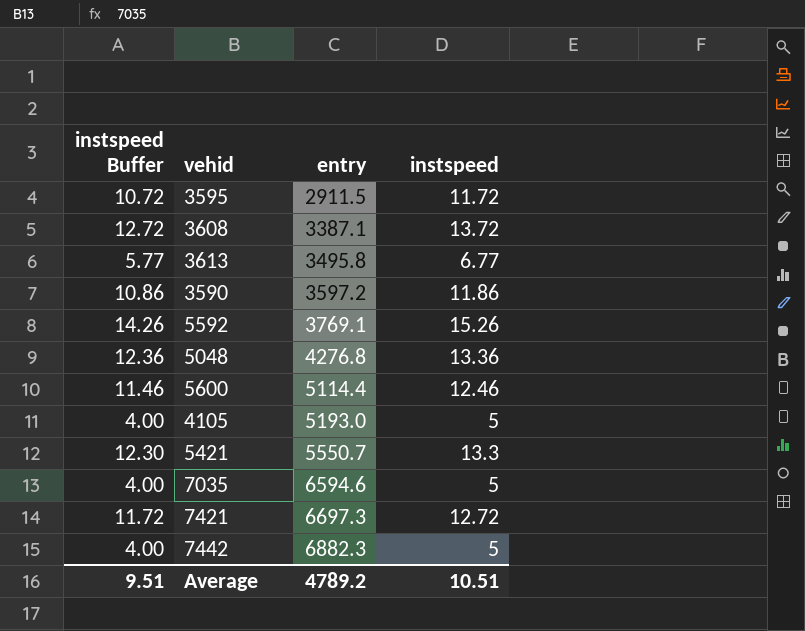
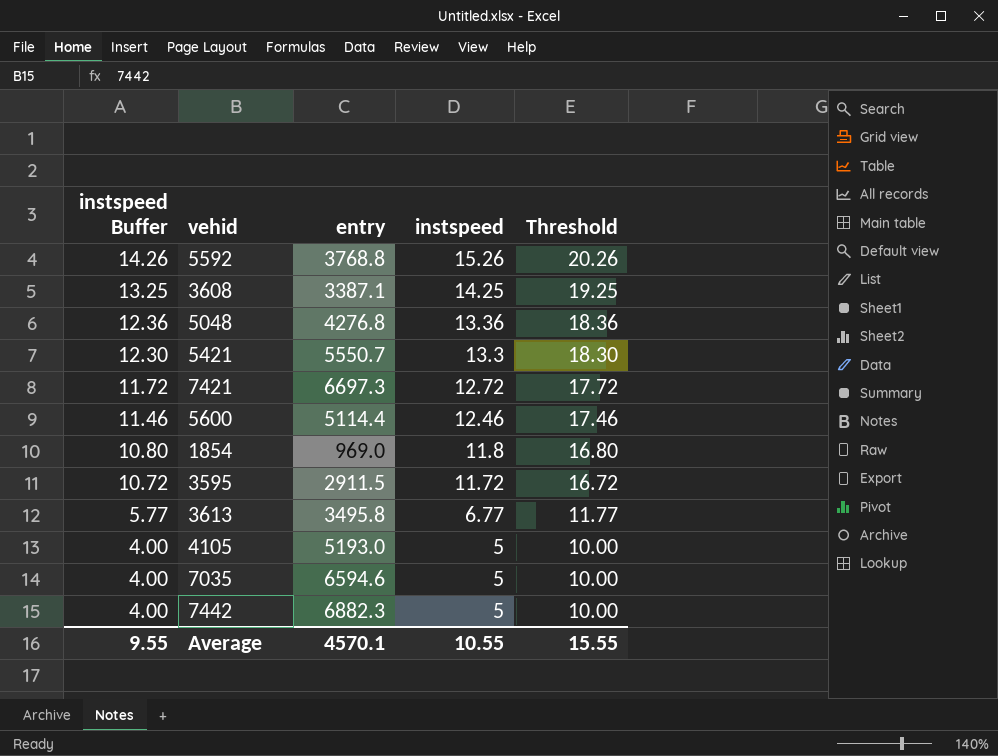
row order: entry ascending -> instspeed Buffer descending
column Threshold | formula: none -> [instspeed] + 5
row 3590: 10.86 | 3597.2 | 11.86 -> none
5592 | entry: 3769.1 -> 3768.8
3608 | instspeed Buffer: 12.72 -> 13.25
3608 | instspeed: 13.72 -> 14.25
row 1854: none -> 10.80 | 969.0 | 11.8 | 16.80
Average | instspeed Buffer: 9.51 -> 9.55
Average | entry: 4789.2 -> 4570.1
Average | instspeed: 10.51 -> 10.55

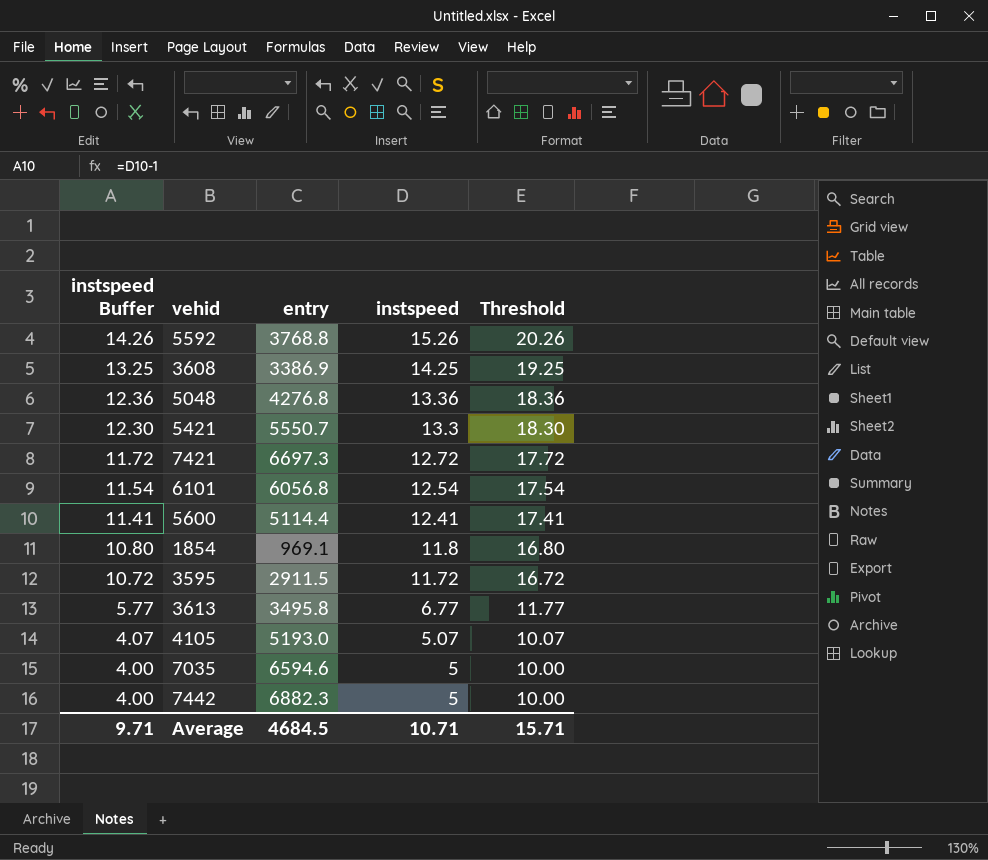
3608 | entry: 3387.1 -> 3386.9
row 6101: none -> 11.54 | 6056.8 | 12.54 | 17.54
5600 | instspeed Buffer: 11.46 -> 11.41
5600 | instspeed: 12.46 -> 12.41
5600 | Threshold: 17.46 -> 17.41
1854 | entry: 969.0 -> 969.1
4105 | instspeed Buffer: 4.00 -> 4.07
4105 | instspeed: 5 -> 5.07
4105 | Threshold: 10.00 -> 10.07
Average | instspeed Buffer: 9.55 -> 9.71
Average | entry: 4570.1 -> 4684.5
Average | instspeed: 10.55 -> 10.71
Average | Threshold: 15.55 -> 15.71

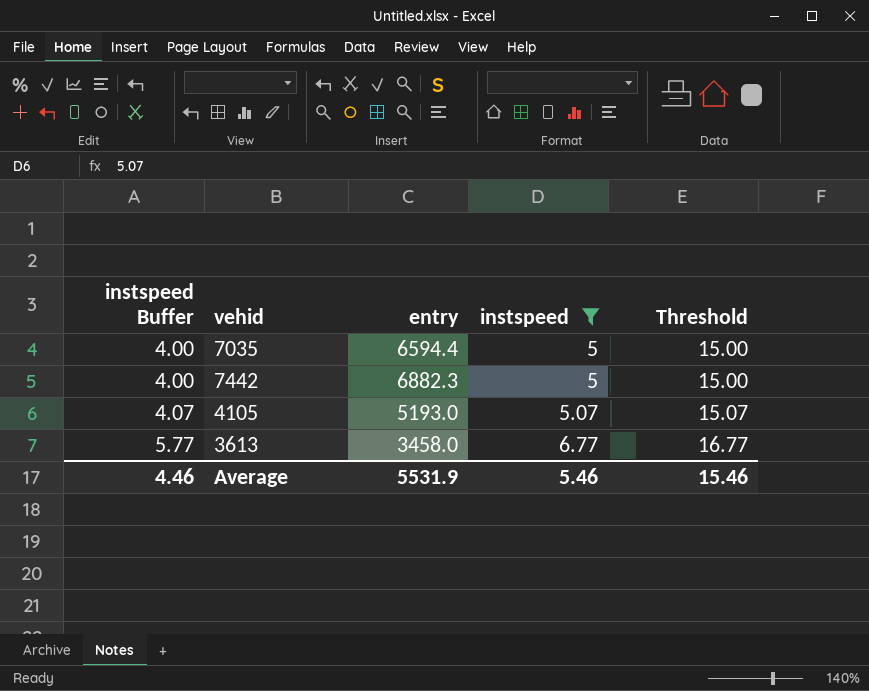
filter: none -> instspeed <= 6.77
row order: instspeed Buffer descending -> instspeed Buffer ascending
column Threshold | formula: [instspeed] + 5 -> [instspeed] + 10
7035 | entry: 6594.6 -> 6594.4
3613 | entry: 3495.8 -> 3458.0
Average | instspeed Buffer: 9.71 -> 4.46
Average | entry: 4684.5 -> 5531.9
Average | instspeed: 10.71 -> 5.46
Average | Threshold: 15.71 -> 15.46

